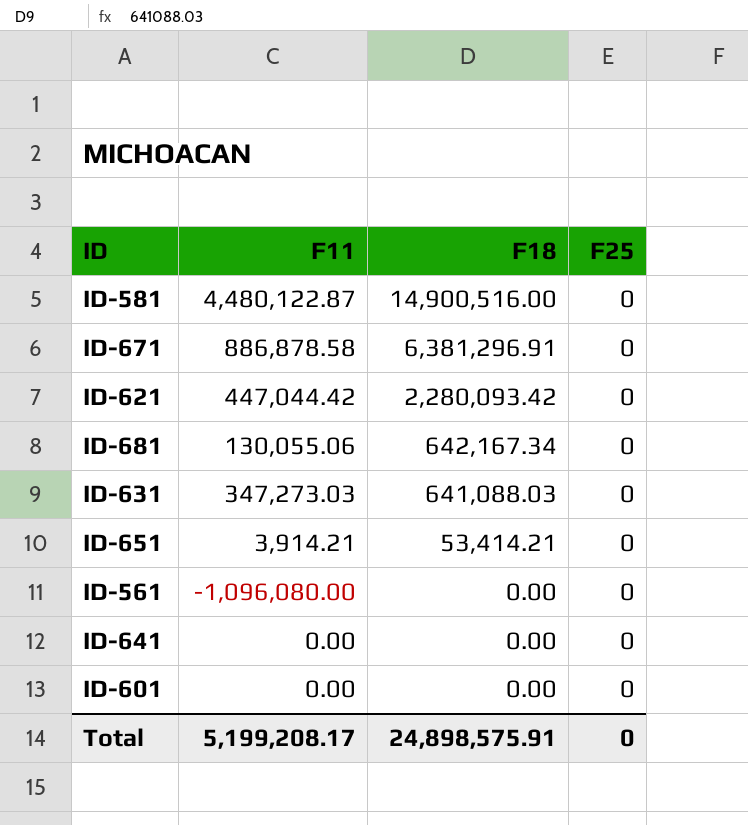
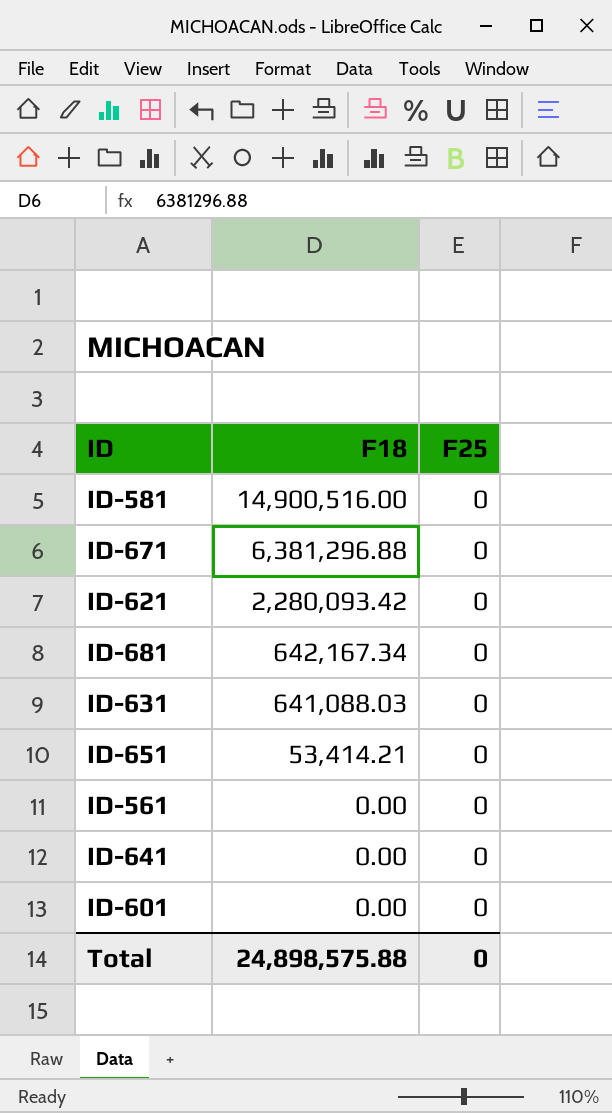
column F11 | position: 2 -> none
ID-671 | F18: 6,381,296.91 -> 6,381,296.88
Total | F18: 24,898,575.91 -> 24,898,575.88

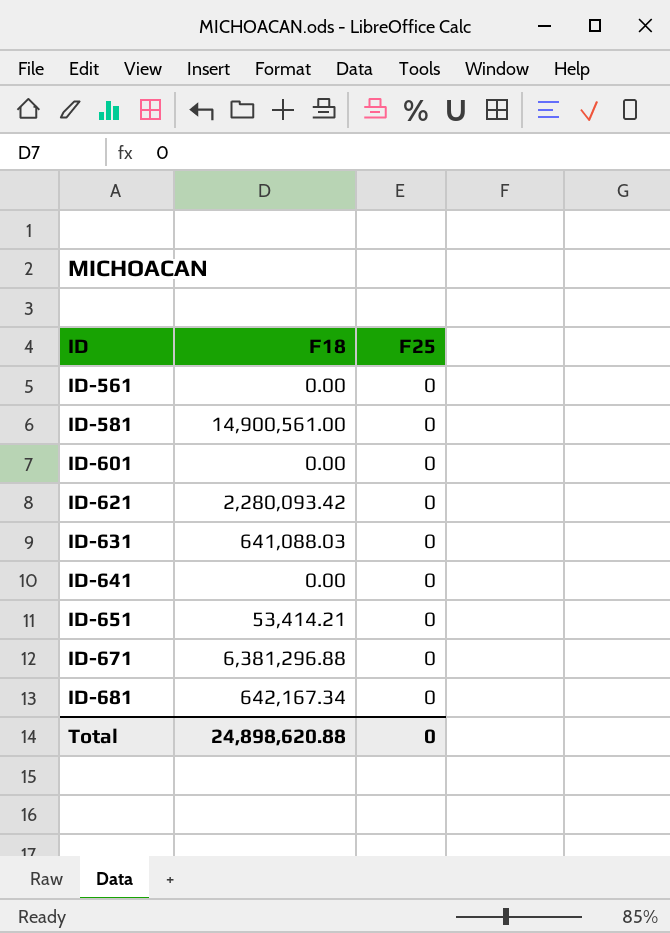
row order: F18 descending -> ID ascending
ID-581 | F18: 14,900,516.00 -> 14,900,561.00
Total | F18: 24,898,575.88 -> 24,898,620.88

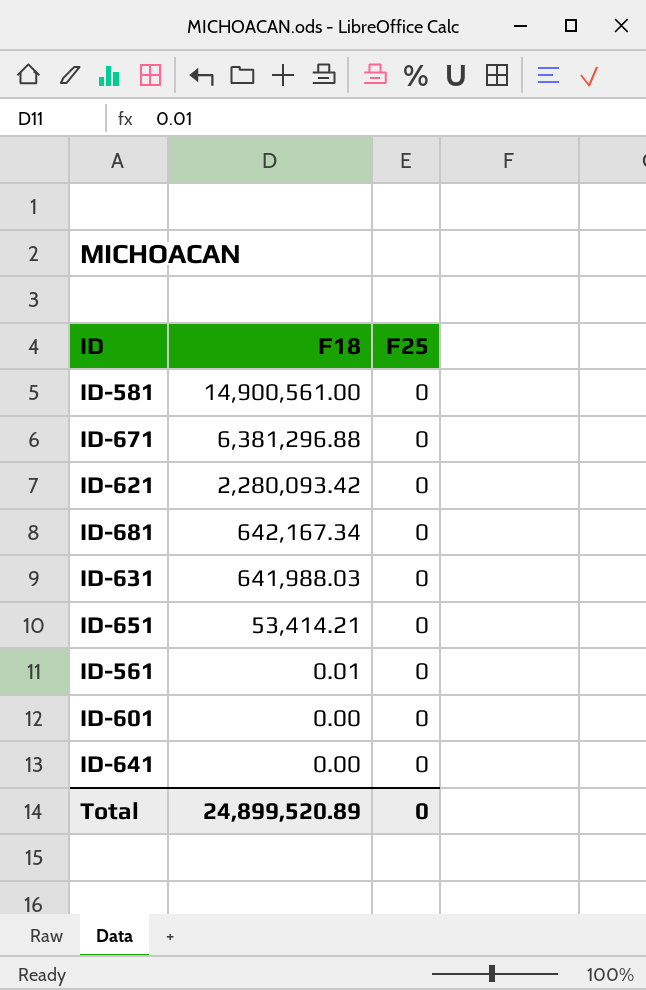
row order: ID ascending -> F18 descending
ID-631 | F18: 641,088.03 -> 641,988.03
ID-561 | F18: 0.00 -> 0.01
Total | F18: 24,898,620.88 -> 24,899,520.89

